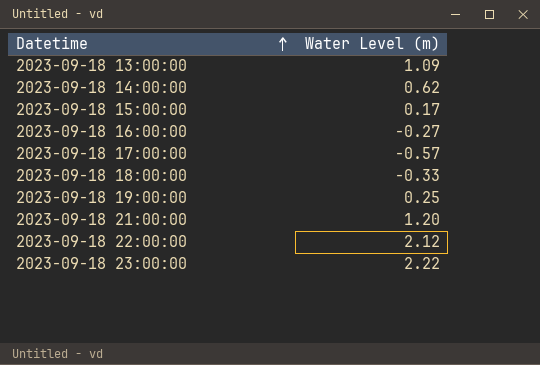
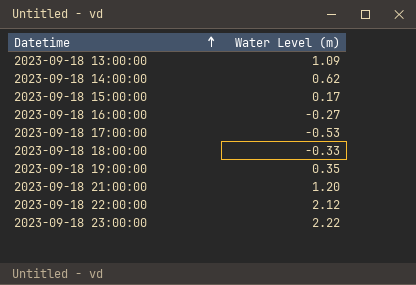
2023-09-18 17:00:00 | Water Level (m): -0.57 -> -0.53
2023-09-18 19:00:00 | Water Level (m): 0.25 -> 0.35

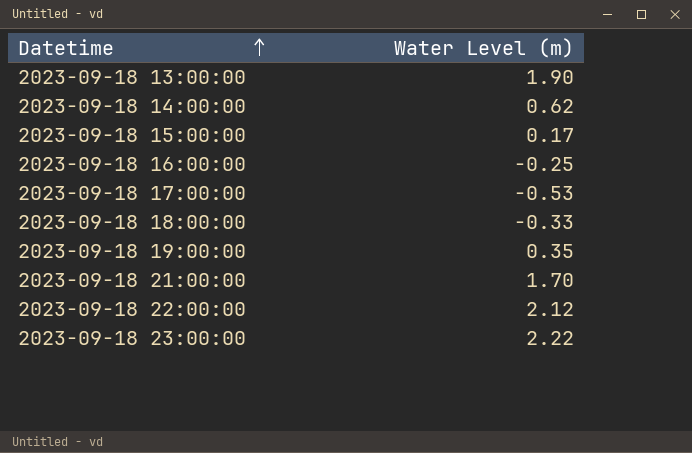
2023-09-18 13:00:00 | Water Level (m): 1.09 -> 1.90
2023-09-18 16:00:00 | Water Level (m): -0.27 -> -0.25
2023-09-18 21:00:00 | Water Level (m): 1.20 -> 1.70

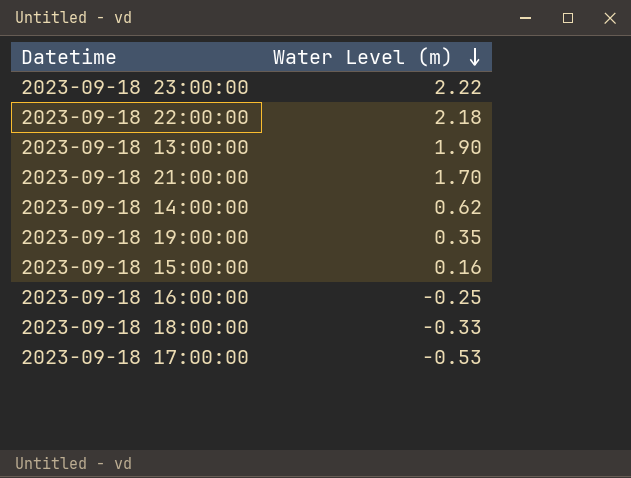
row order: Datetime ascending -> Water Level (m) descending
2023-09-18 22:00:00 | Water Level (m): 2.12 -> 2.18
2023-09-18 15:00:00 | Water Level (m): 0.17 -> 0.16

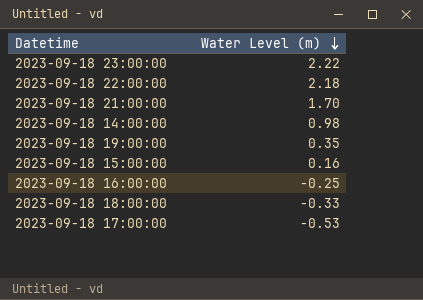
row 2023-09-18 13:00:00: 1.90 -> none
2023-09-18 14:00:00 | Water Level (m): 0.62 -> 0.98

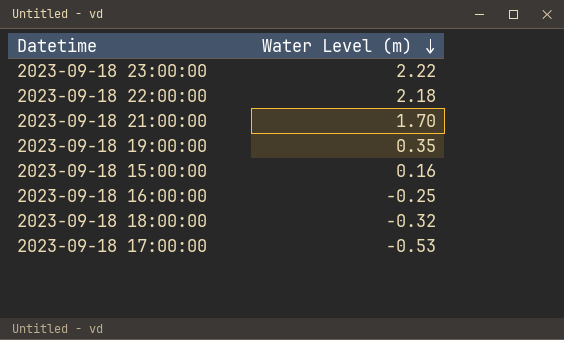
row 2023-09-18 14:00:00: 0.98 -> none
2023-09-18 18:00:00 | Water Level (m): -0.33 -> -0.32

